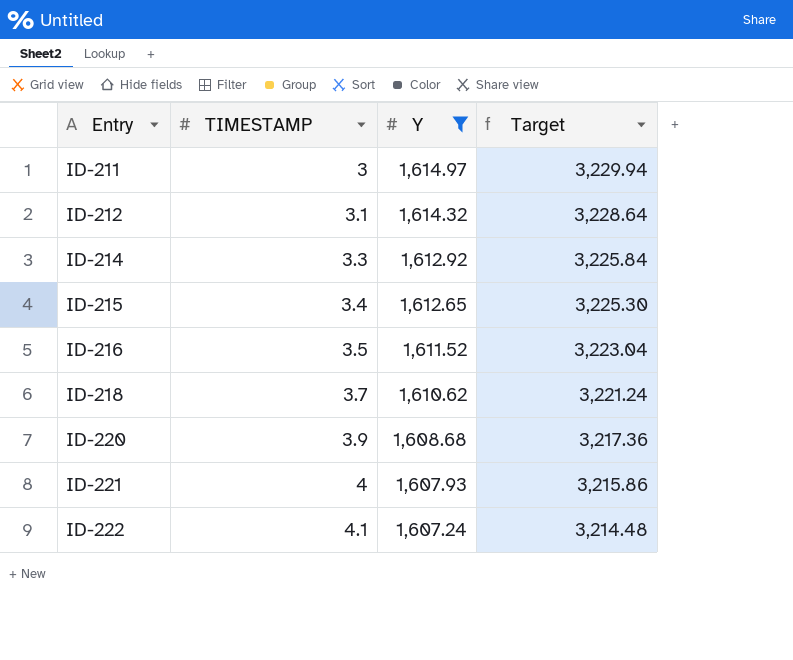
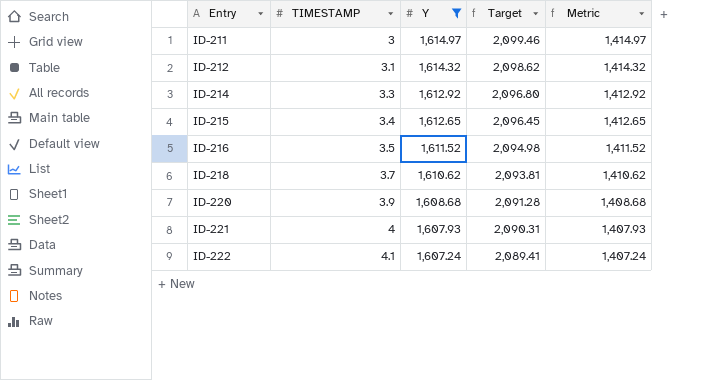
column Target | formula: [Y] * 2 -> [Y] * 1.3
column Metric | formula: none -> [Y] - 200

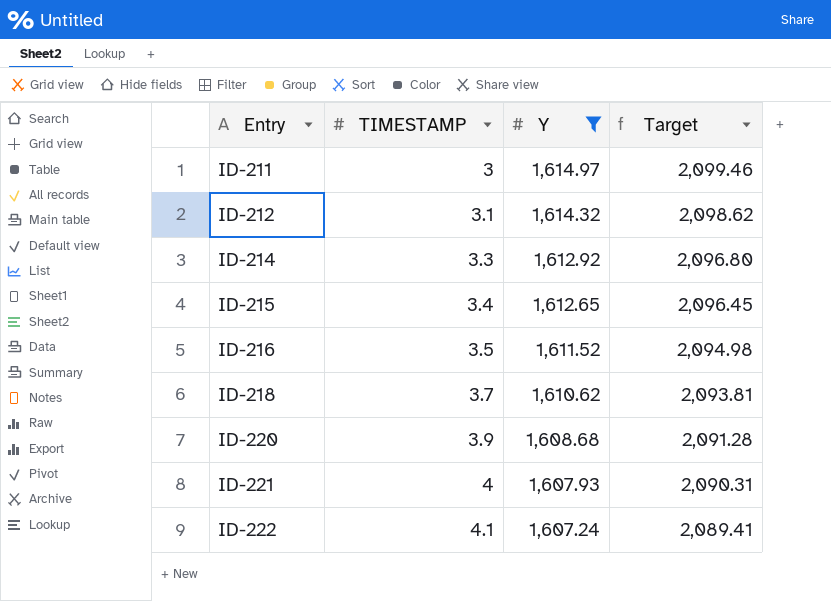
column Metric | formula: [Y] - 200 -> none

